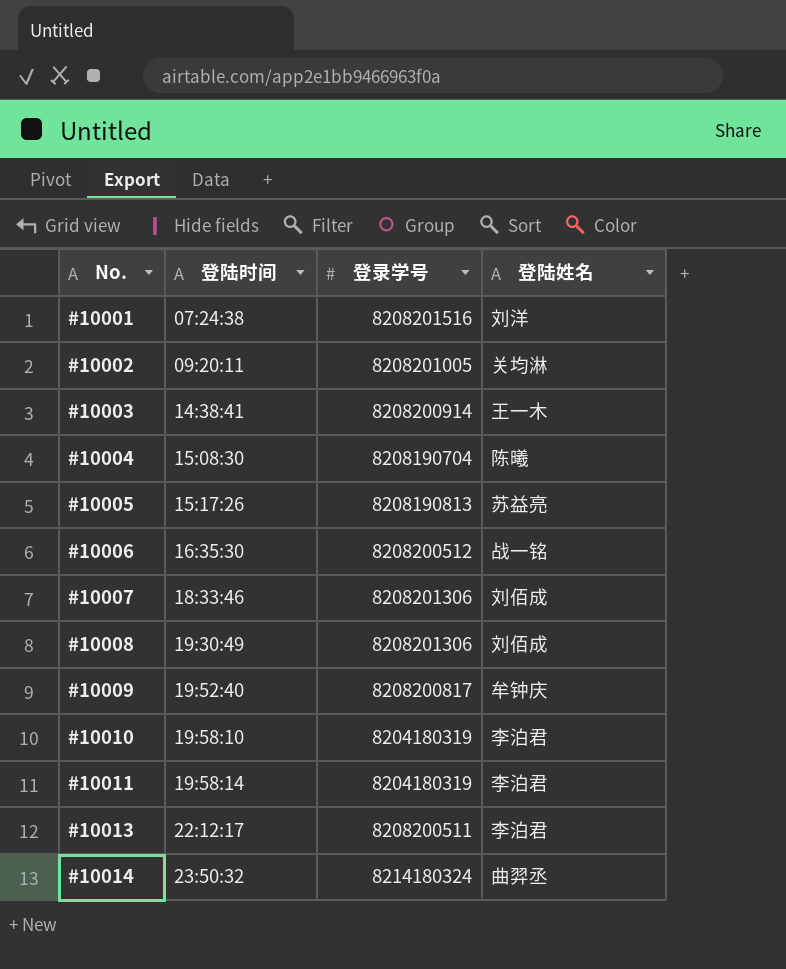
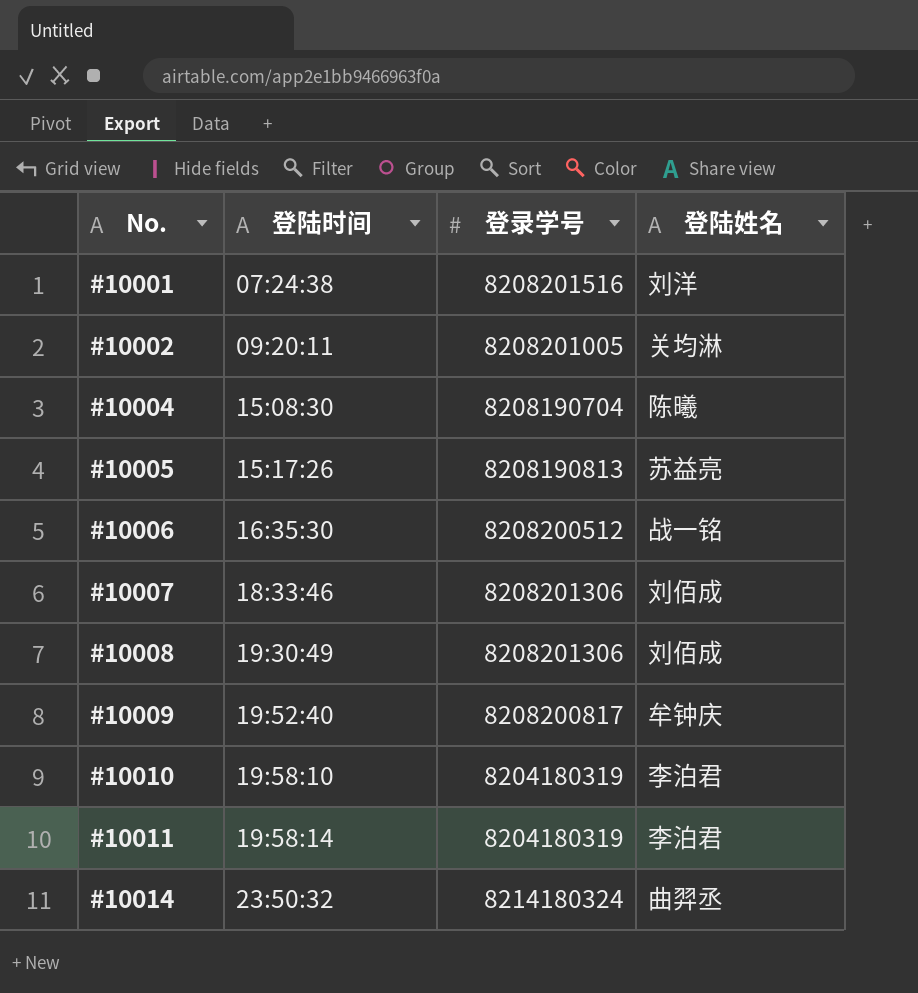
row #10003: 14:38:41 | 8208200914 | 王一木 -> none
row #10013: 22:12:17 | 8208200511 | 李泊君 -> none

